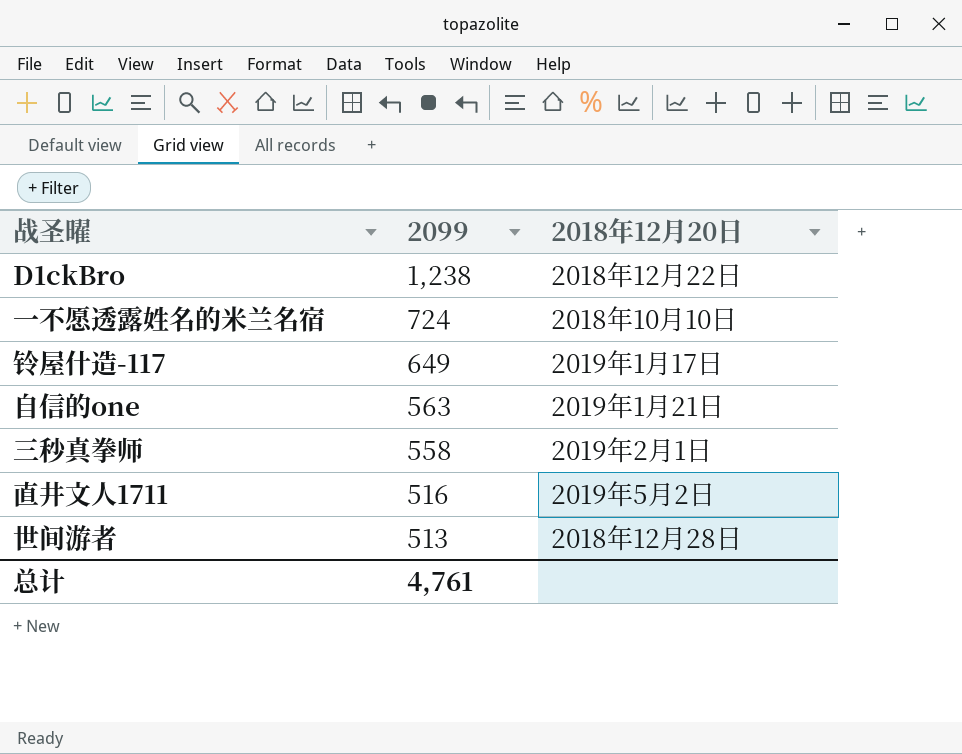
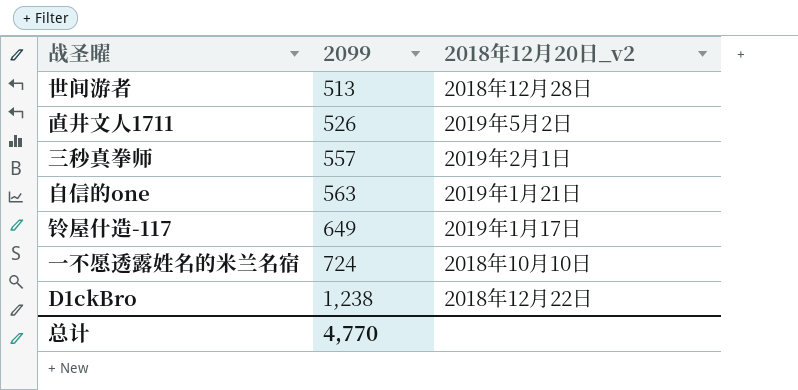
row order: 2099 descending -> 2099 ascending
column name: 2018年12月20日 -> 2018年12月20日_v2
直井文人1711 | 2099: 516 -> 526
三秒真拳师 | 2099: 558 -> 557
总计 | 2099: 4,761 -> 4,770

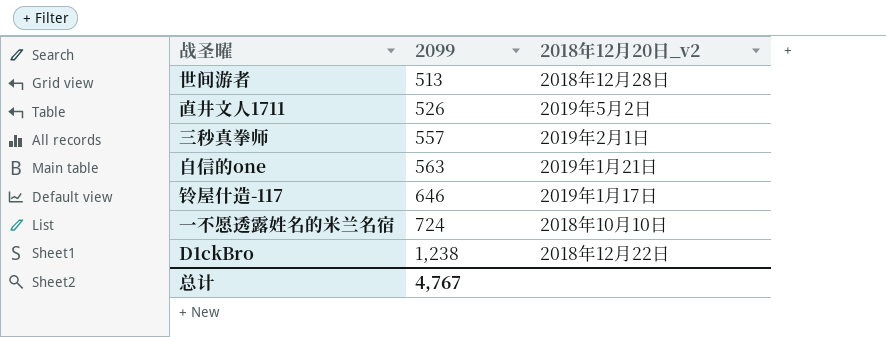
铃屋什造-117 | 2099: 649 -> 646
总计 | 2099: 4,770 -> 4,767

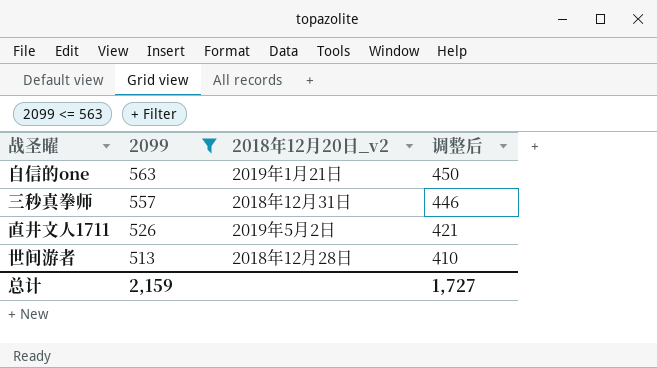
filter: none -> 2099 <= 563
row order: 2099 ascending -> 2099 descending
column 调整后 | formula: none -> [2099] * 0.8
三秒真拳师 | 2018年12月20日_v2: 2019年2月1日 -> 2018年12月31日
总计 | 2099: 4,767 -> 2,159

